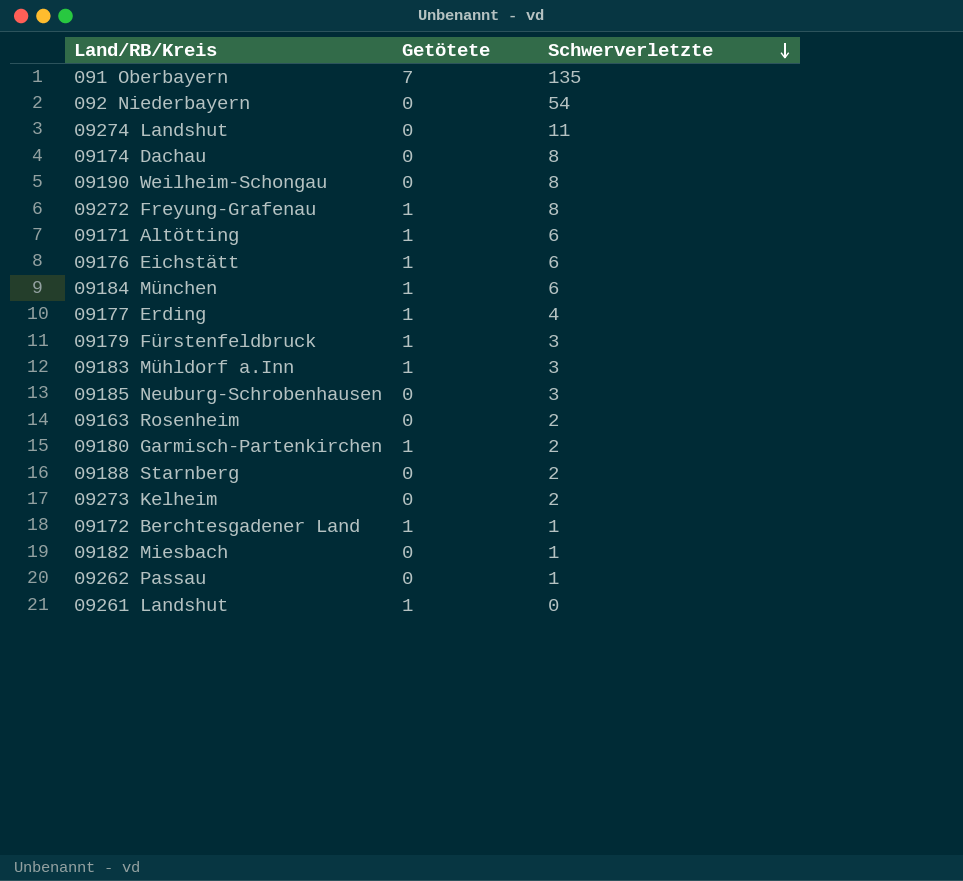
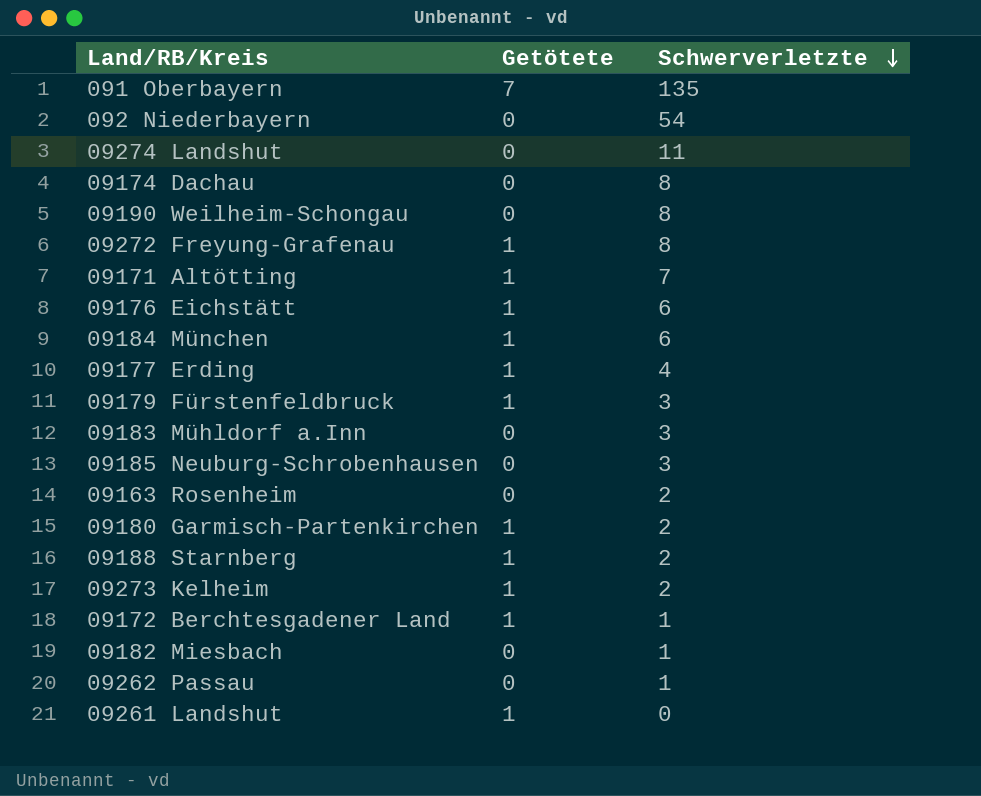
09171 Altötting | Schwerverletzte: 6 -> 7
09183 Mühldorf a.Inn | Getötete: 1 -> 0
09188 Starnberg | Getötete: 0 -> 1
09273 Kelheim | Getötete: 0 -> 1

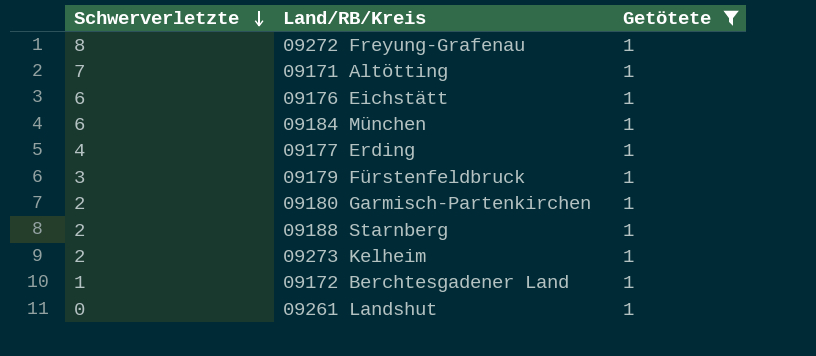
filter: none -> Getötete = 1
column Schwerverletzte | position: 3 -> 1

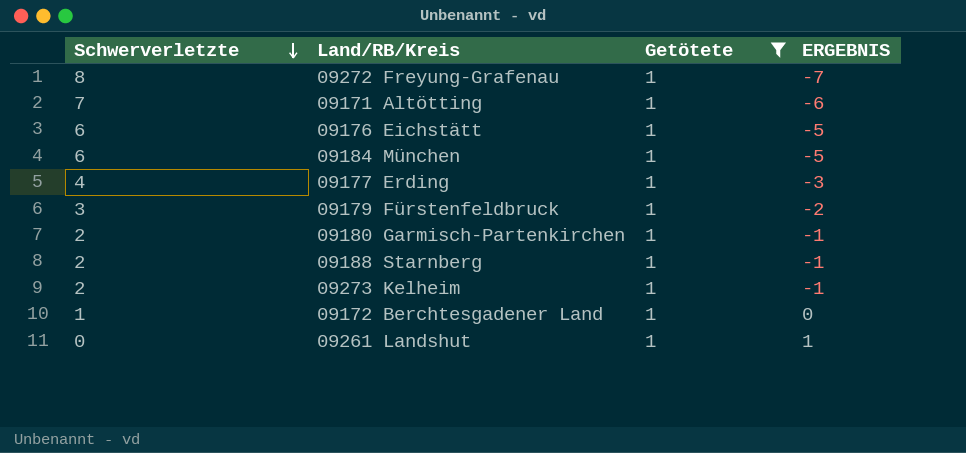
column ERGEBNIS | formula: none -> [Getötete] - [Schwerverletzte]

